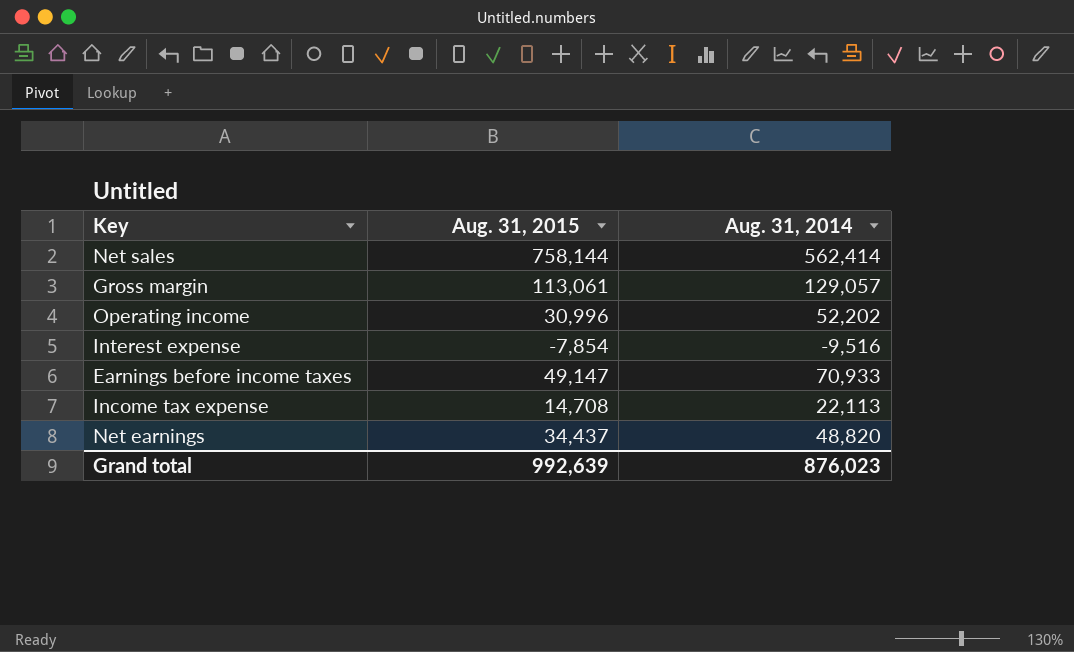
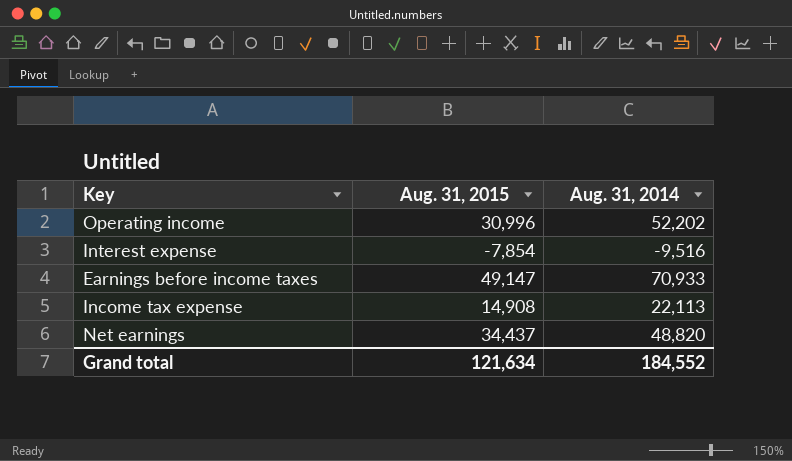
row Net sales: 758,144 | 562,414 -> none
row Gross margin: 113,061 | 129,057 -> none
Income tax expense | Aug. 31, 2015: 14,708 -> 14,908
Grand total | Aug. 31, 2015: 992,639 -> 121,634
Grand total | Aug. 31, 2014: 876,023 -> 184,552

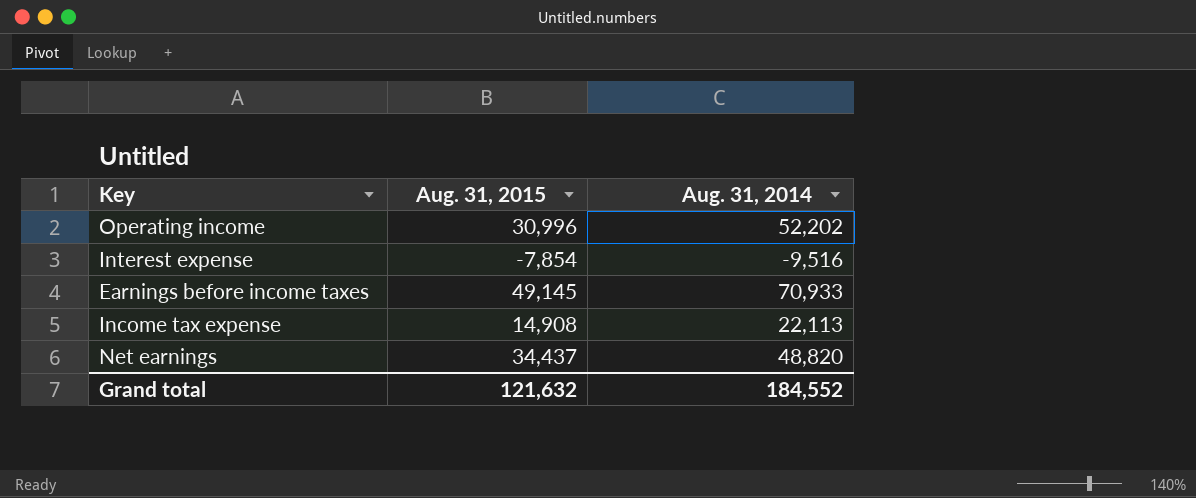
Earnings before income taxes | Aug. 31, 2015: 49,147 -> 49,145
Grand total | Aug. 31, 2015: 121,634 -> 121,632

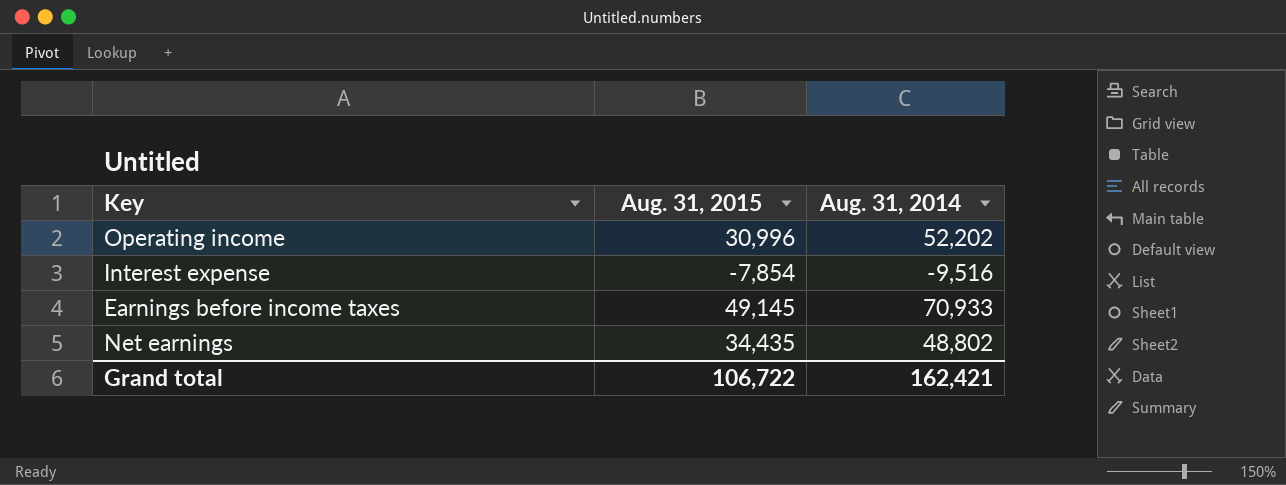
row Income tax expense: 14,908 | 22,113 -> none
Net earnings | Aug. 31, 2015: 34,437 -> 34,435
Net earnings | Aug. 31, 2014: 48,820 -> 48,802
Grand total | Aug. 31, 2015: 121,632 -> 106,722
Grand total | Aug. 31, 2014: 184,552 -> 162,421

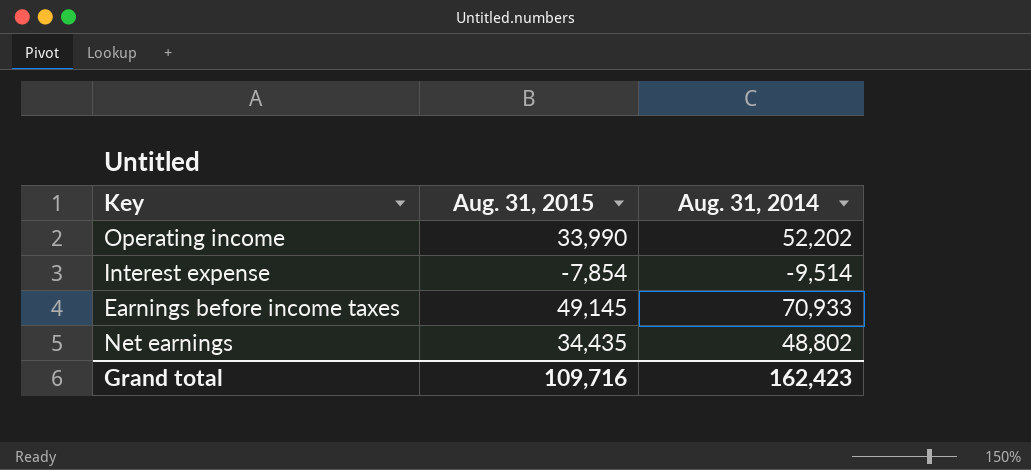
Operating income | Aug. 31, 2015: 30,996 -> 33,990
Interest expense | Aug. 31, 2014: -9,516 -> -9,514
Grand total | Aug. 31, 2015: 106,722 -> 109,716
Grand total | Aug. 31, 2014: 162,421 -> 162,423

